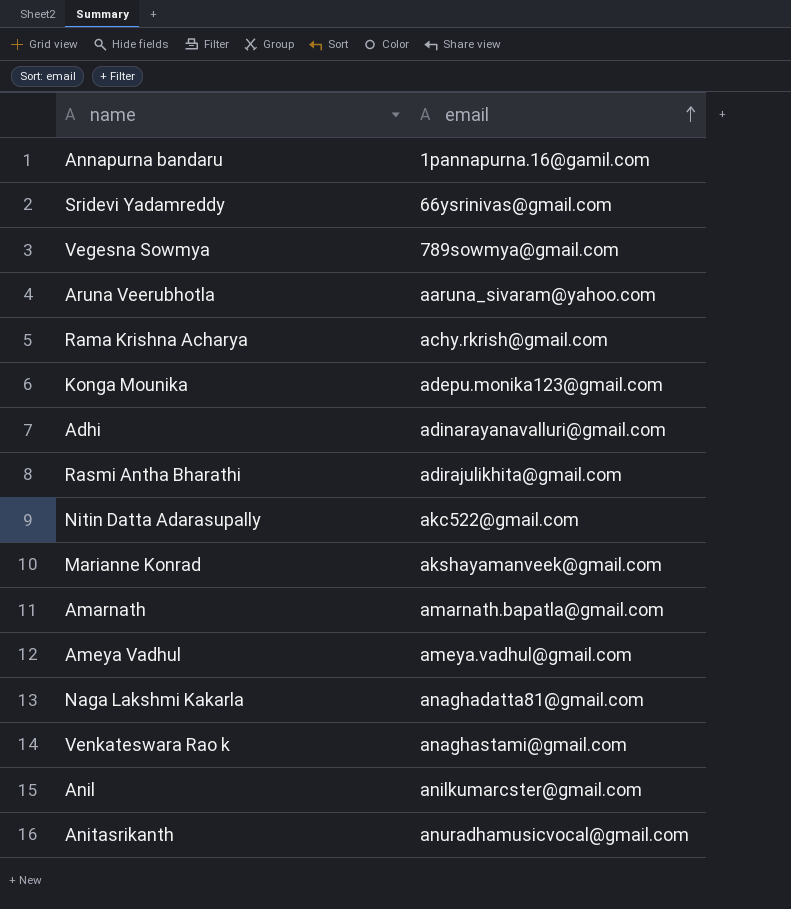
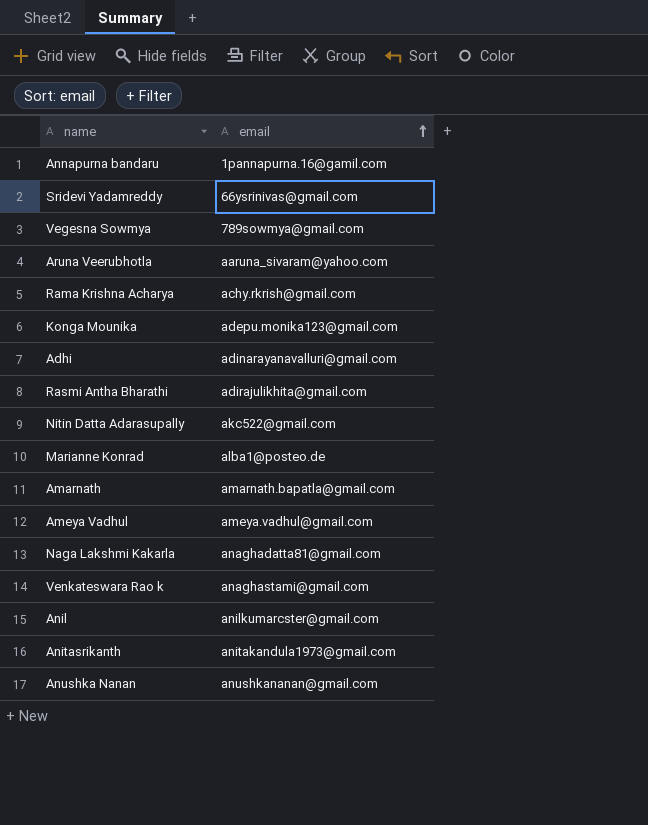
Marianne Konrad | email: akshayamanveek@gmail.com -> alba1@posteo.de
Anitasrikanth | email: anuradhamusicvocal@gmail.com -> anitakandula1973@gmail.com
row Anushka Nanan: none -> anushkananan@gmail.com

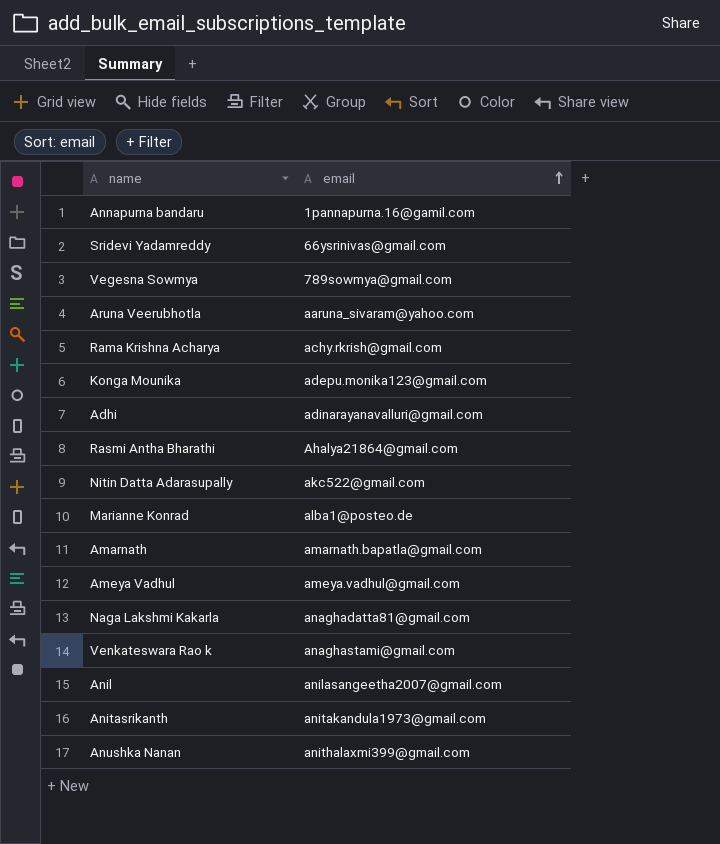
Rasmi Antha Bharathi | email: adirajulikhita@gmail.com -> Ahalya21864@gmail.com
Anil | email: anilkumarcster@gmail.com -> anilasangeetha2007@gmail.com
Anushka Nanan | email: anushkananan@gmail.com -> anithalaxmi399@gmail.com

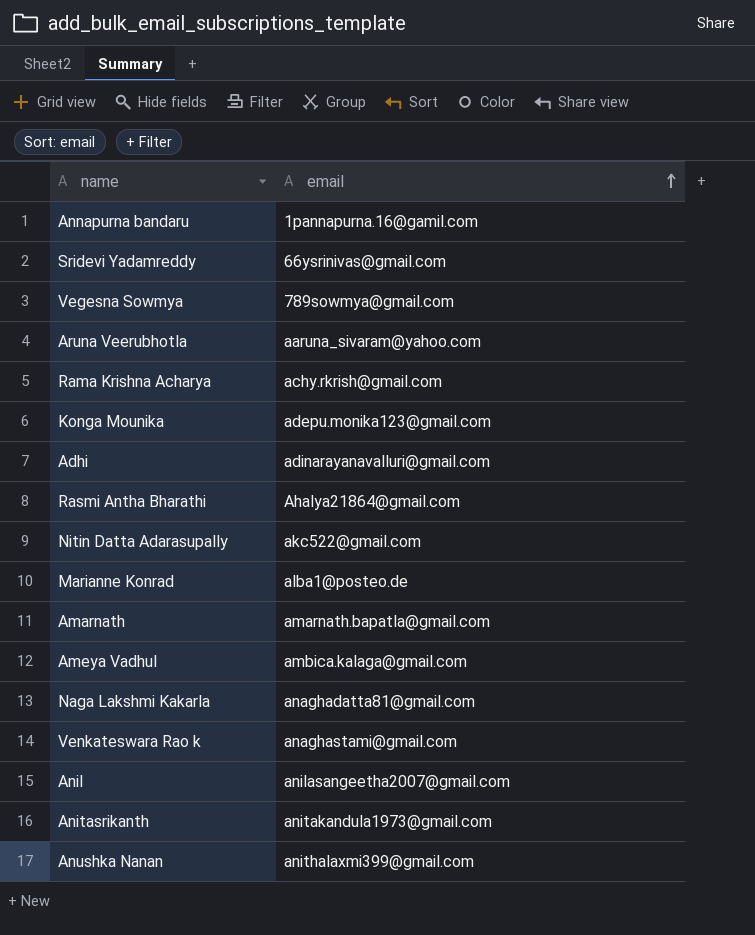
Ameya Vadhul | email: ameya.vadhul@gmail.com -> ambica.kalaga@gmail.com

